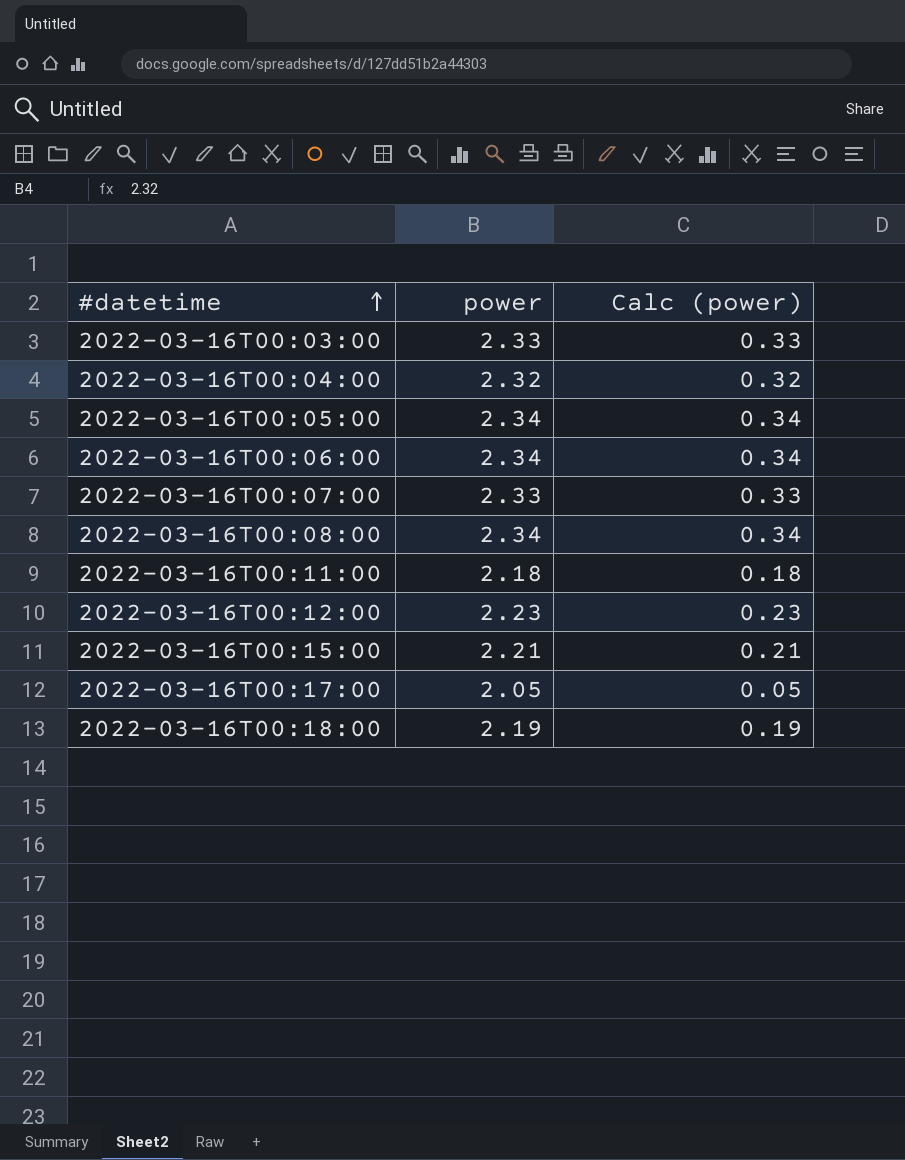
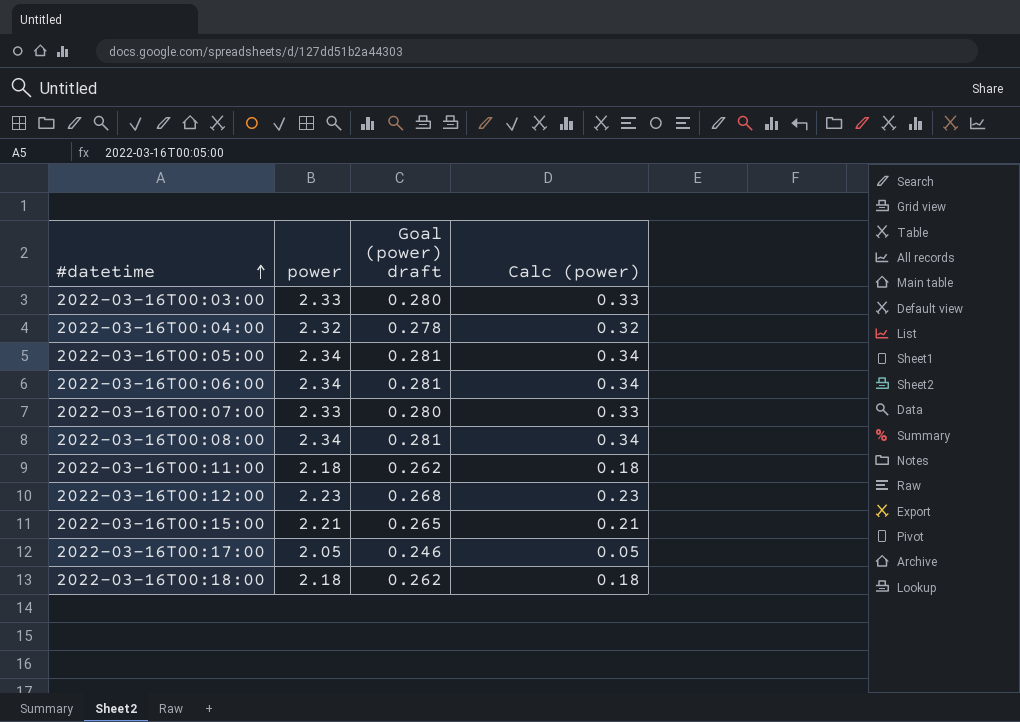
column Goal (power) draft | formula: none -> [power] * 0.12
2022-03-16T00:18:00 | power: 2.19 -> 2.18
2022-03-16T00:18:00 | Calc (power): 0.19 -> 0.18

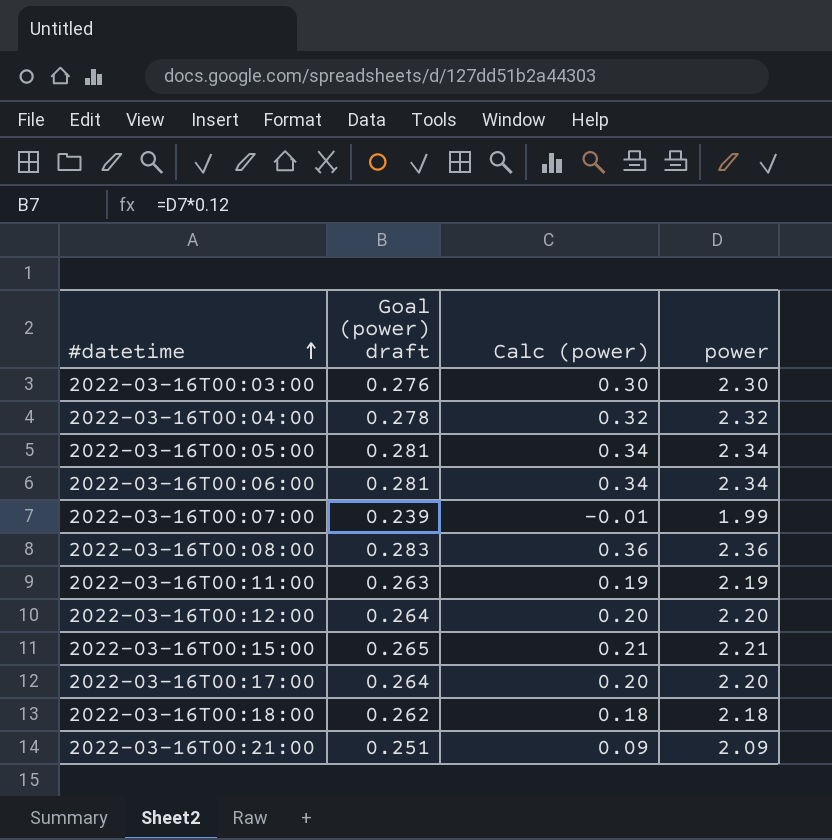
column power | position: 2 -> 4
2022-03-16T00:03:00 | Goal (power) draft: 0.280 -> 0.276
2022-03-16T00:03:00 | Calc (power): 0.33 -> 0.30
2022-03-16T00:03:00 | power: 2.33 -> 2.30
2022-03-16T00:07:00 | Goal (power) draft: 0.280 -> 0.239
2022-03-16T00:07:00 | Calc (power): 0.33 -> -0.01
2022-03-16T00:07:00 | power: 2.33 -> 1.99
2022-03-16T00:08:00 | Goal (power) draft: 0.281 -> 0.283
2022-03-16T00:08:00 | Calc (power): 0.34 -> 0.36
2022-03-16T00:08:00 | power: 2.34 -> 2.36
2022-03-16T00:11:00 | Goal (power) draft: 0.262 -> 0.263
2022-03-16T00:11:00 | Calc (power): 0.18 -> 0.19
2022-03-16T00:11:00 | power: 2.18 -> 2.19
2022-03-16T00:12:00 | Goal (power) draft: 0.268 -> 0.264
2022-03-16T00:12:00 | Calc (power): 0.23 -> 0.20
2022-03-16T00:12:00 | power: 2.23 -> 2.20
2022-03-16T00:17:00 | Goal (power) draft: 0.246 -> 0.264
2022-03-16T00:17:00 | Calc (power): 0.05 -> 0.20
2022-03-16T00:17:00 | power: 2.05 -> 2.20
row 2022-03-16T00:21:00: none -> 0.251 | 0.09 | 2.09

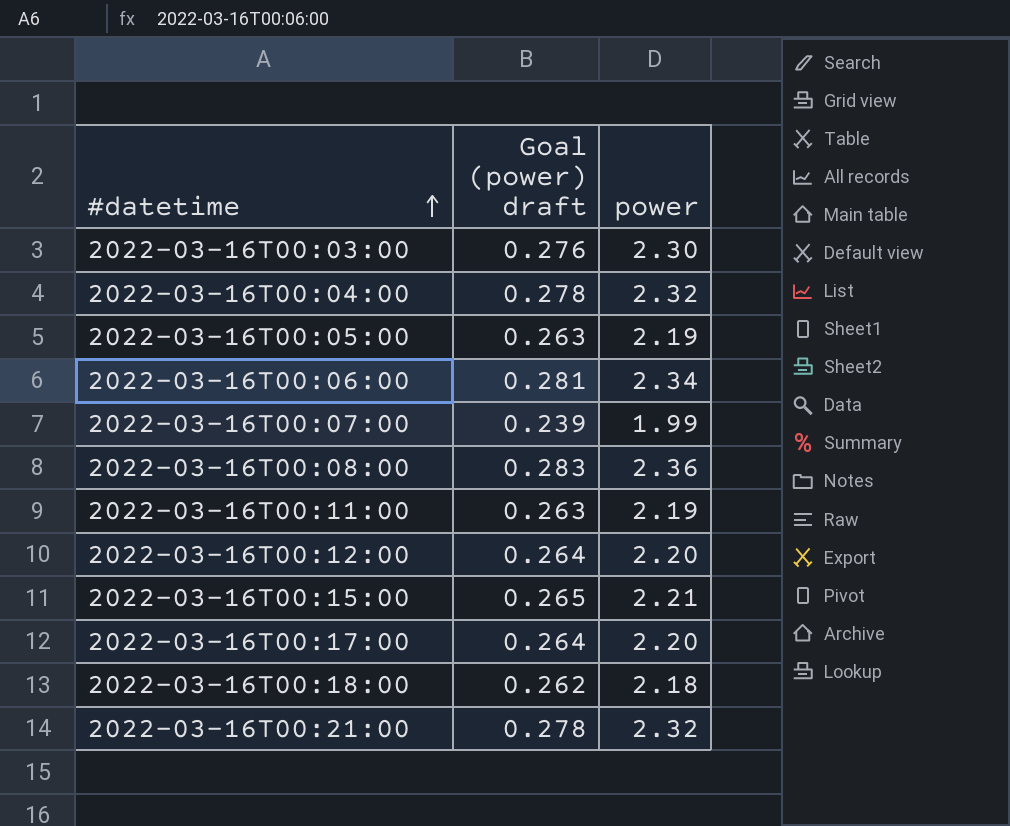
column Calc (power) | formula: [power] - 2 -> none
2022-03-16T00:05:00 | Goal (power) draft: 0.281 -> 0.263
2022-03-16T00:05:00 | power: 2.34 -> 2.19
2022-03-16T00:21:00 | Goal (power) draft: 0.251 -> 0.278
2022-03-16T00:21:00 | power: 2.09 -> 2.32

